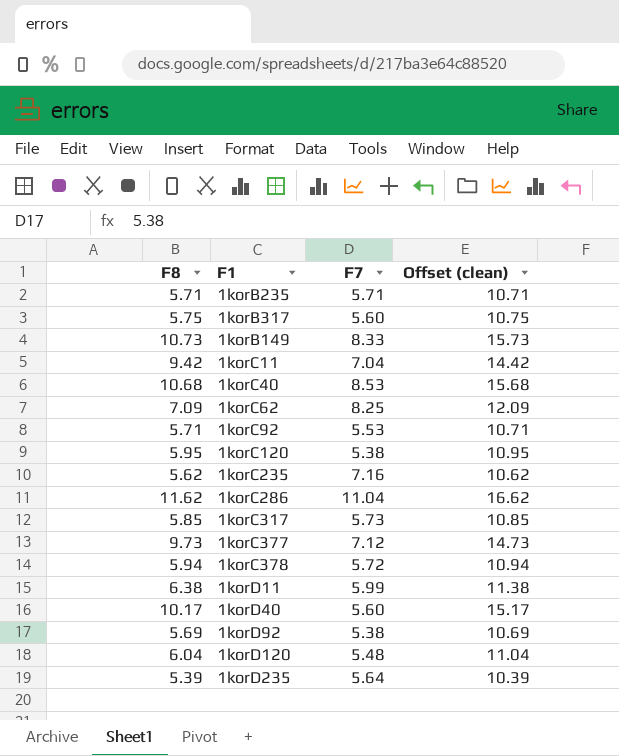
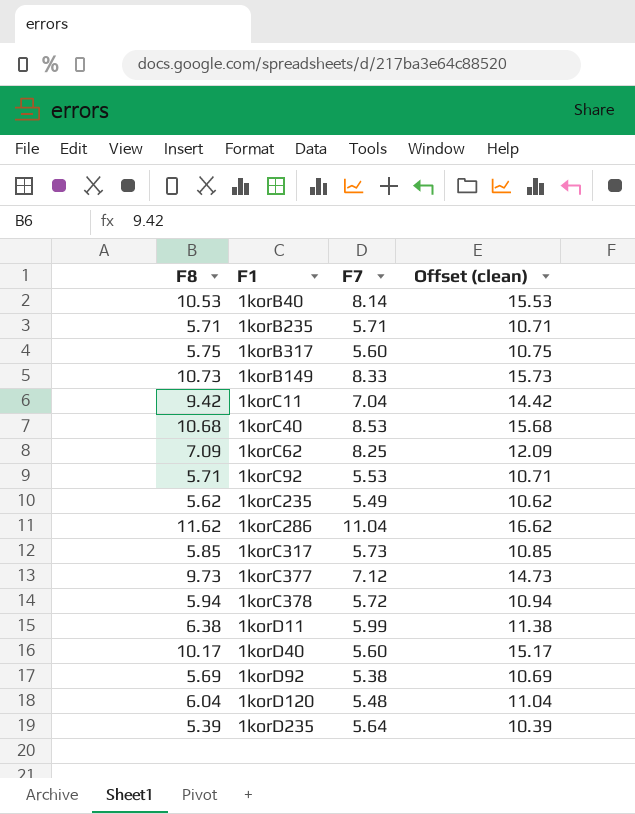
row 1korC120: 5.95 | 5.38 | 10.95 -> none
row 1korB40: none -> 10.53 | 8.14 | 15.53
1korC235 | F7: 7.16 -> 5.49

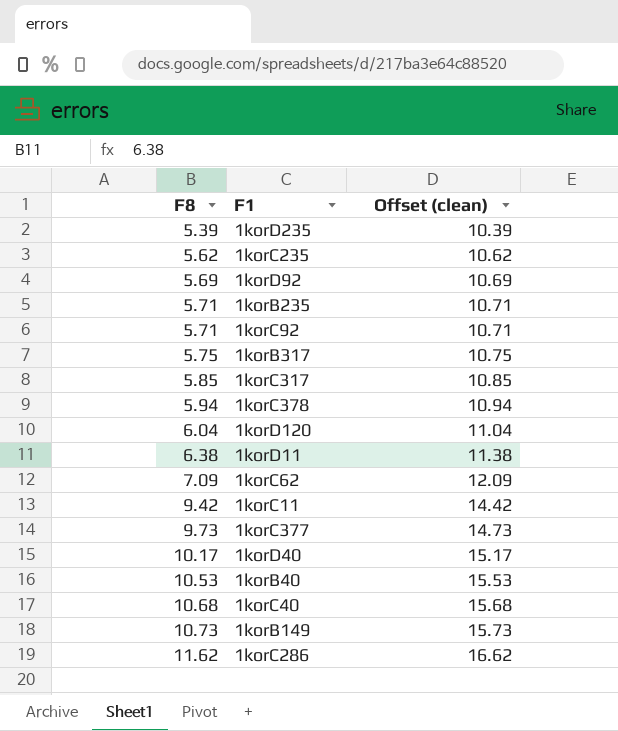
row order: none -> F8 ascending
column F7 | position: 3 -> none

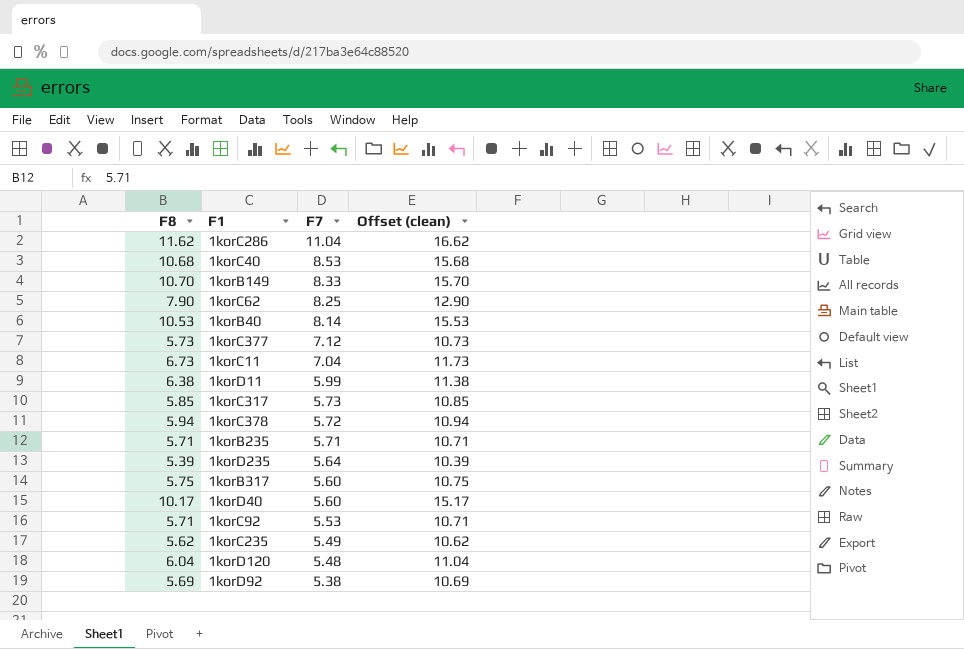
row order: F8 ascending -> F7 descending
column F7 | position: none -> 3
1korB149 | F8: 10.73 -> 10.70
1korB149 | Offset (clean): 15.73 -> 15.70
1korC62 | F8: 7.09 -> 7.90
1korC62 | Offset (clean): 12.09 -> 12.90
1korC377 | F8: 9.73 -> 5.73
1korC377 | Offset (clean): 14.73 -> 10.73
1korC11 | F8: 9.42 -> 6.73
1korC11 | Offset (clean): 14.42 -> 11.73

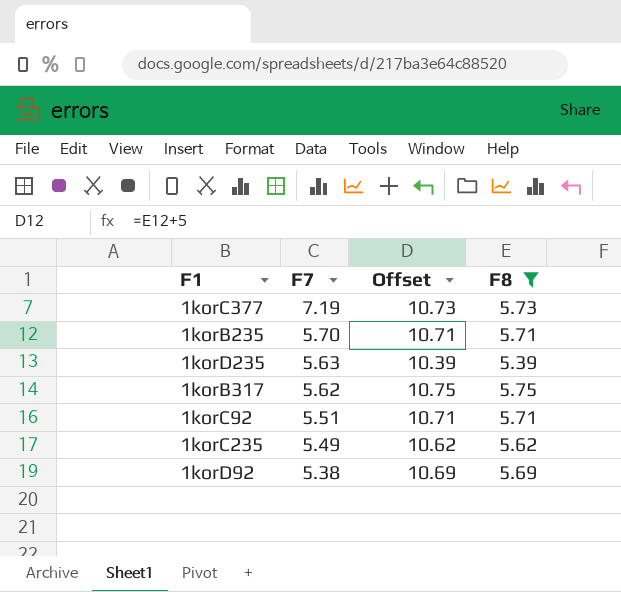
filter: none -> F8 <= 5.75
column name: Offset (clean) -> Offset
column F8 | position: 1 -> 4
1korC377 | F7: 7.12 -> 7.19
1korB235 | F7: 5.71 -> 5.70
1korD235 | F7: 5.64 -> 5.63
1korB317 | F7: 5.60 -> 5.62
1korC92 | F7: 5.53 -> 5.51

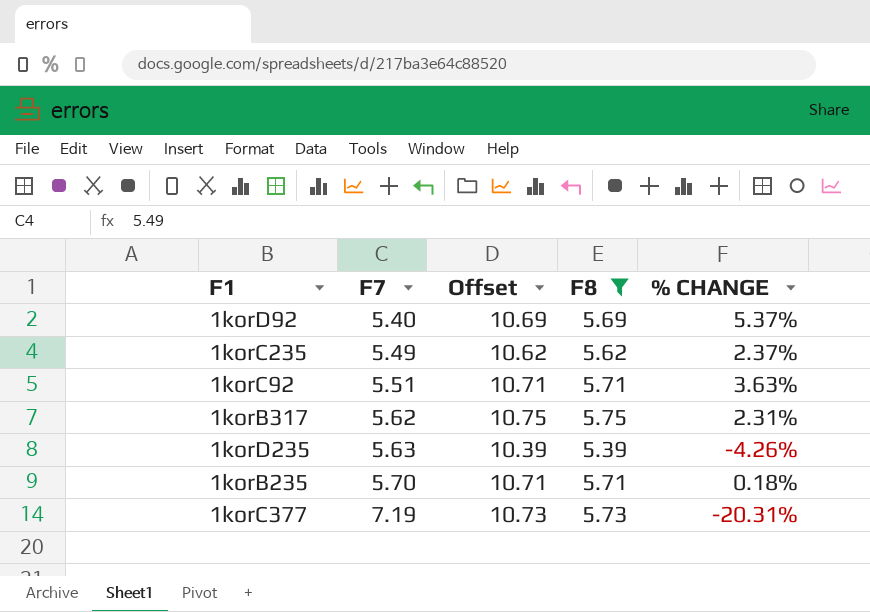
row order: F7 descending -> F7 ascending
column % CHANGE | formula: none -> ([F8] - [F7]) / [F7]
1korD92 | F7: 5.38 -> 5.40

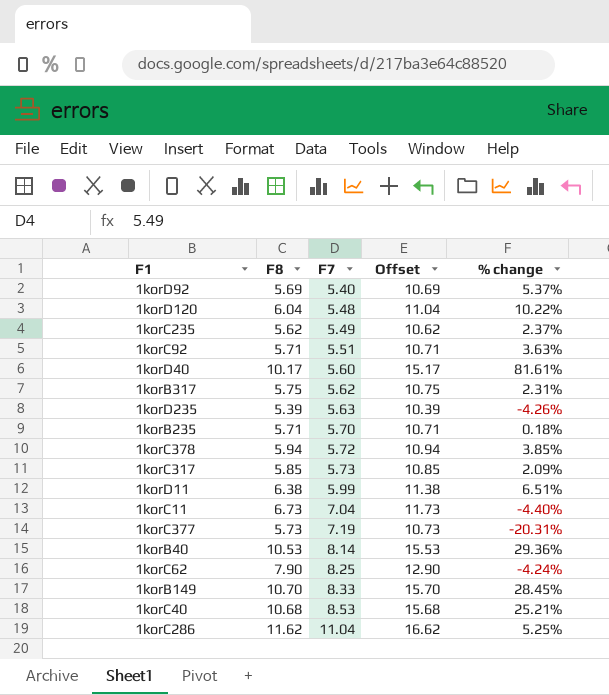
filter: F8 <= 5.75 -> none
column F8 | position: 4 -> 2
column name: % CHANGE -> % change

